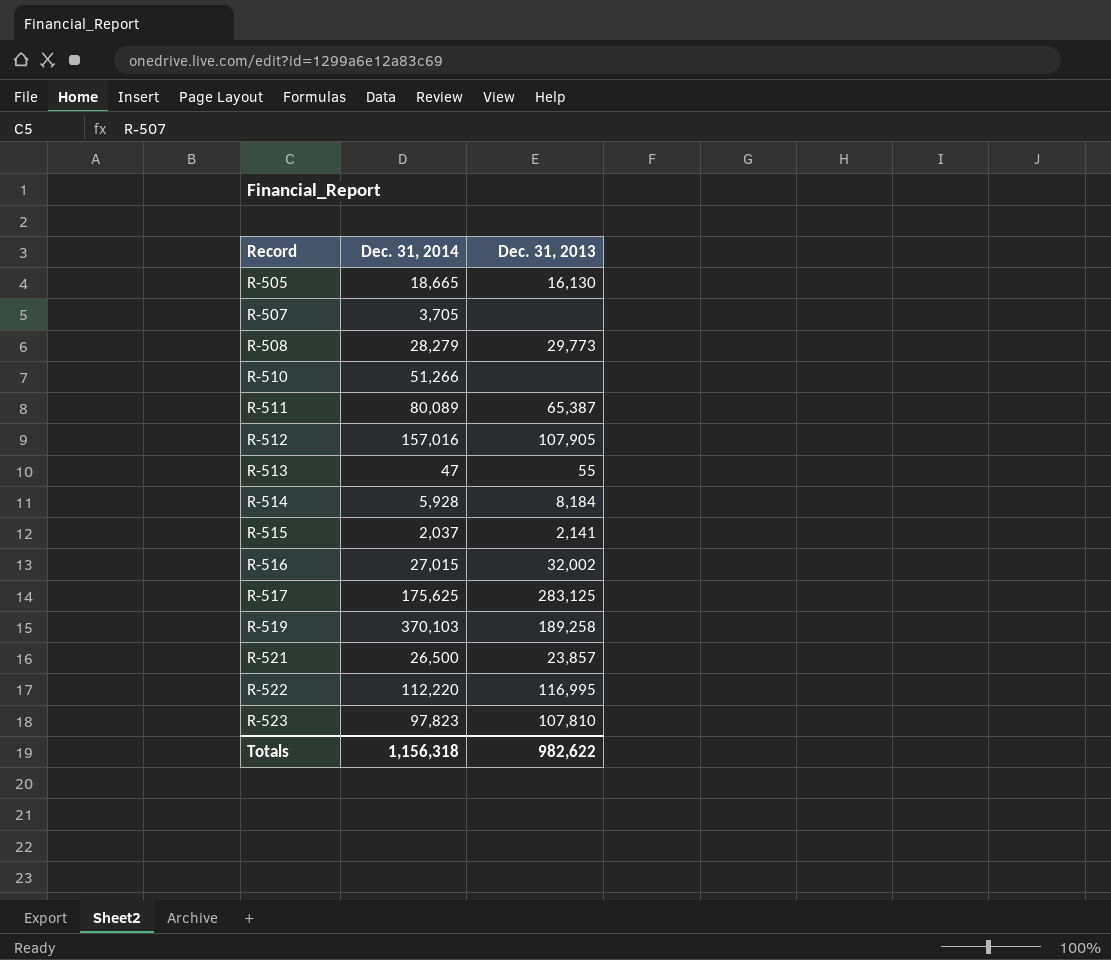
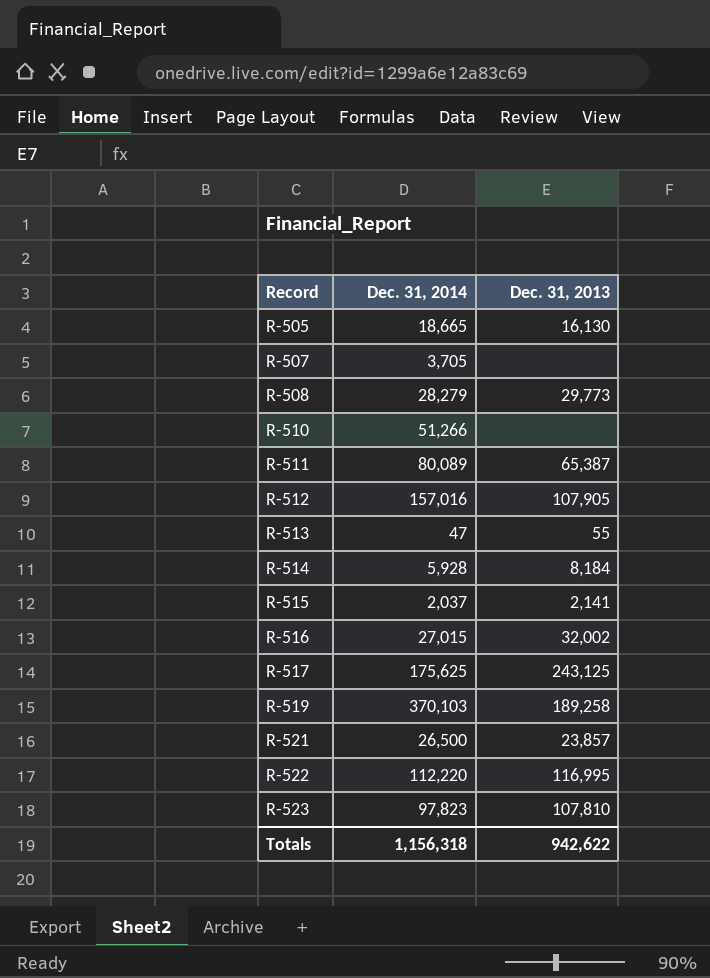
R-517 | Dec. 31, 2013: 283,125 -> 243,125
Totals | Dec. 31, 2013: 982,622 -> 942,622

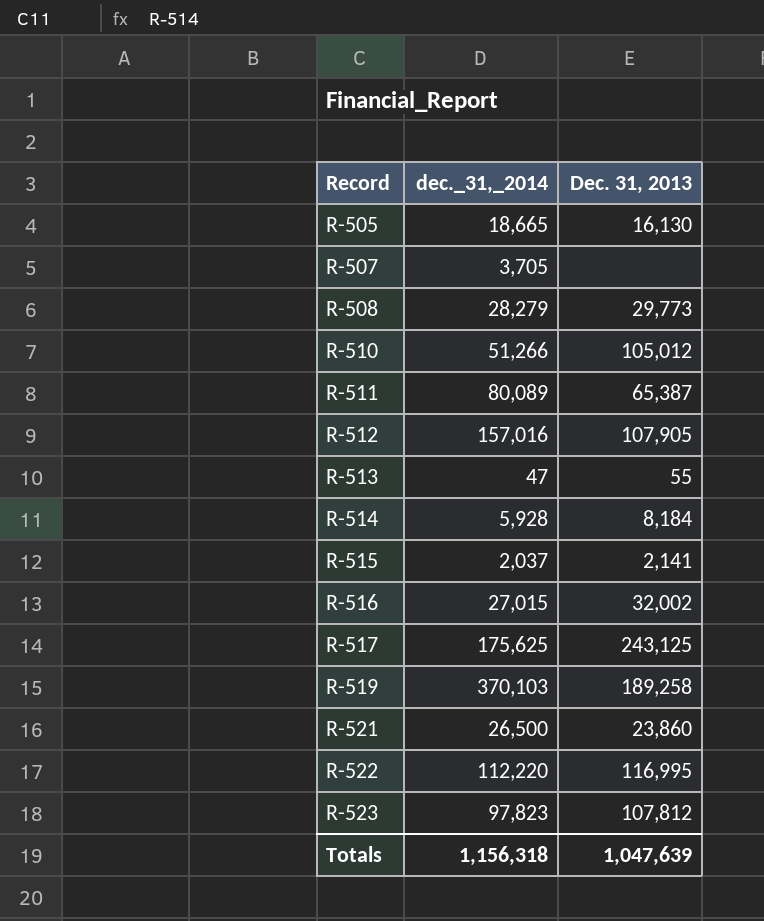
column name: Dec. 31, 2014 -> dec._31,_2014
R-510 | Dec. 31, 2013: none -> 105,012
R-521 | Dec. 31, 2013: 23,857 -> 23,860
R-523 | Dec. 31, 2013: 107,810 -> 107,812
Totals | Dec. 31, 2013: 942,622 -> 1,047,639

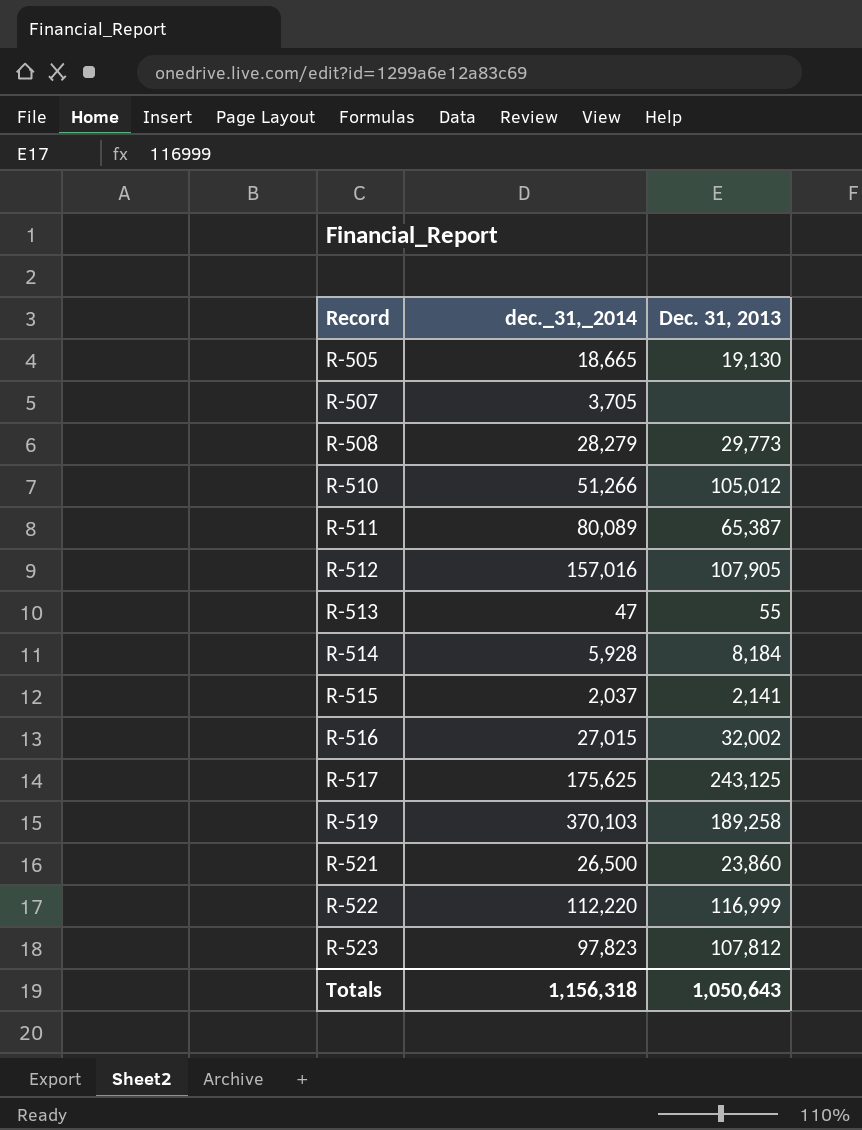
R-505 | Dec. 31, 2013: 16,130 -> 19,130
R-522 | Dec. 31, 2013: 116,995 -> 116,999
Totals | Dec. 31, 2013: 1,047,639 -> 1,050,643

